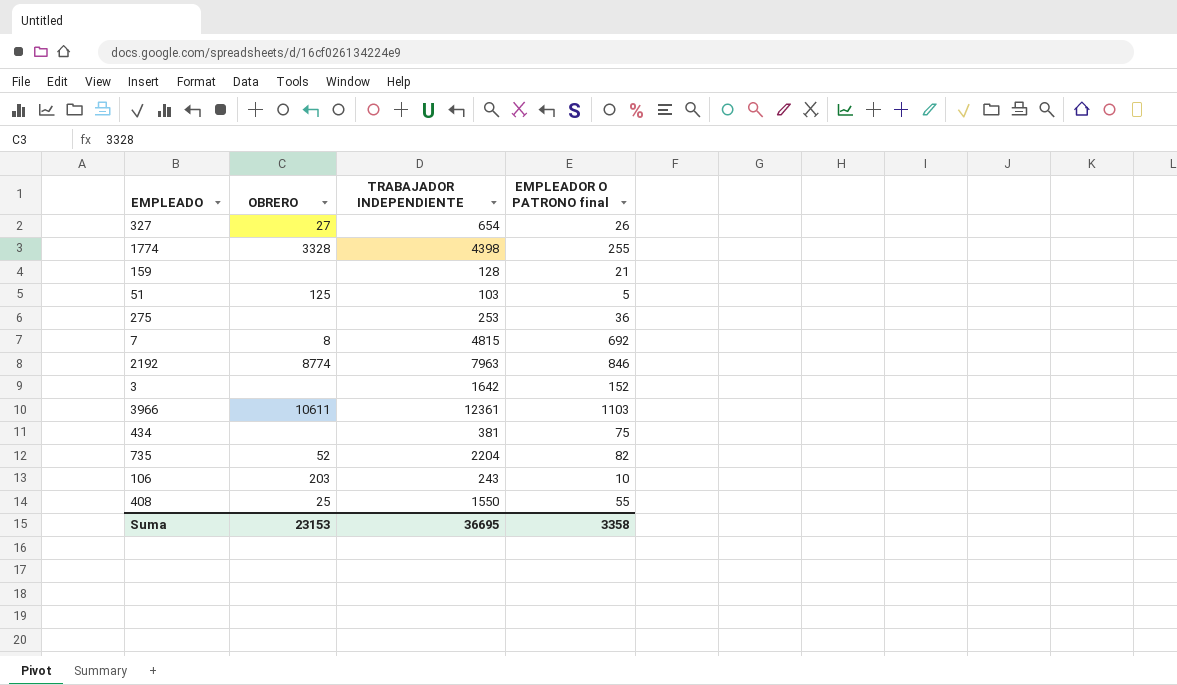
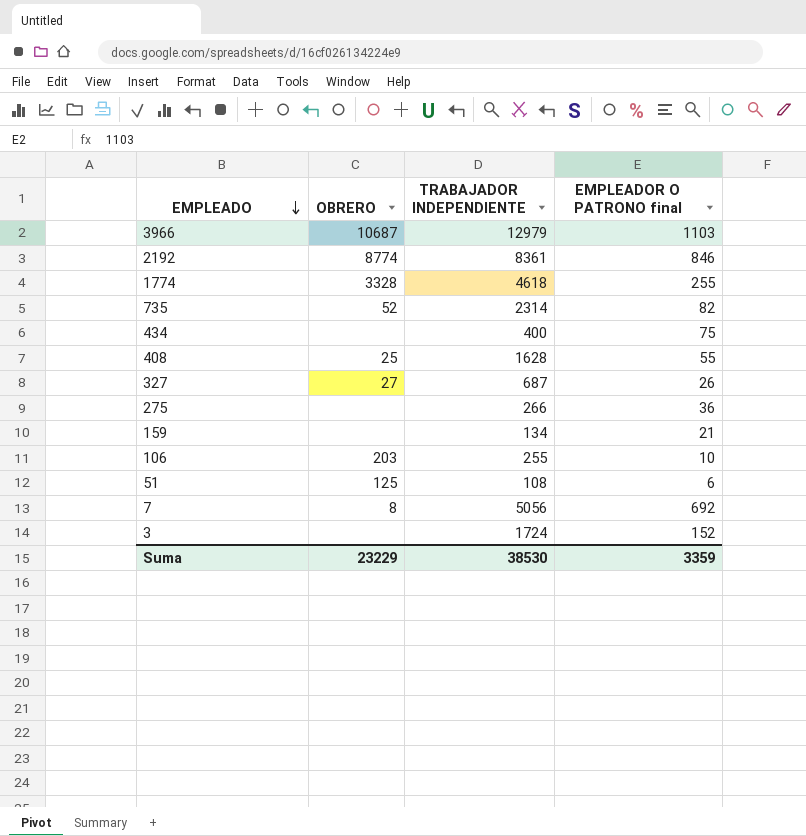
row order: none -> EMPLEADO descending
3966 | OBRERO: 10611 -> 10687
3966 | TRABAJADOR INDEPENDIENTE: 12361 -> 12979
2192 | TRABAJADOR INDEPENDIENTE: 7963 -> 8361
1774 | TRABAJADOR INDEPENDIENTE: 4398 -> 4618
735 | TRABAJADOR INDEPENDIENTE: 2204 -> 2314
434 | TRABAJADOR INDEPENDIENTE: 381 -> 400
408 | TRABAJADOR INDEPENDIENTE: 1550 -> 1628
327 | TRABAJADOR INDEPENDIENTE: 654 -> 687
275 | TRABAJADOR INDEPENDIENTE: 253 -> 266
159 | TRABAJADOR INDEPENDIENTE: 128 -> 134
106 | TRABAJADOR INDEPENDIENTE: 243 -> 255
51 | TRABAJADOR INDEPENDIENTE: 103 -> 108
51 | EMPLEADOR O PATRONO final: 5 -> 6
7 | TRABAJADOR INDEPENDIENTE: 4815 -> 5056
3 | TRABAJADOR INDEPENDIENTE: 1642 -> 1724
Suma | OBRERO: 23153 -> 23229
Suma | TRABAJADOR INDEPENDIENTE: 36695 -> 38530
Suma | EMPLEADOR O PATRONO final: 3358 -> 3359

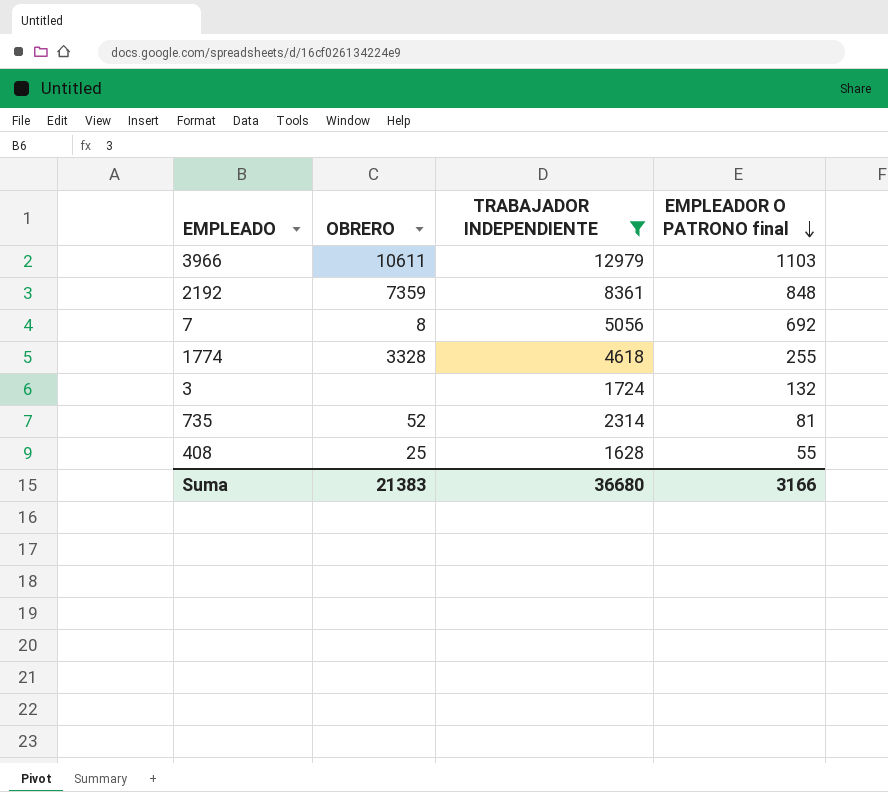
filter: none -> TRABAJADOR INDEPENDIENTE >= 1628
row order: EMPLEADO descending -> EMPLEADOR O PATRONO final descending
3966 | OBRERO: 10687 -> 10611
2192 | OBRERO: 8774 -> 7359
2192 | EMPLEADOR O PATRONO final: 846 -> 848
3 | EMPLEADOR O PATRONO final: 152 -> 132
735 | EMPLEADOR O PATRONO final: 82 -> 81
Suma | OBRERO: 23229 -> 21383
Suma | TRABAJADOR INDEPENDIENTE: 38530 -> 36680
Suma | EMPLEADOR O PATRONO final: 3359 -> 3166

